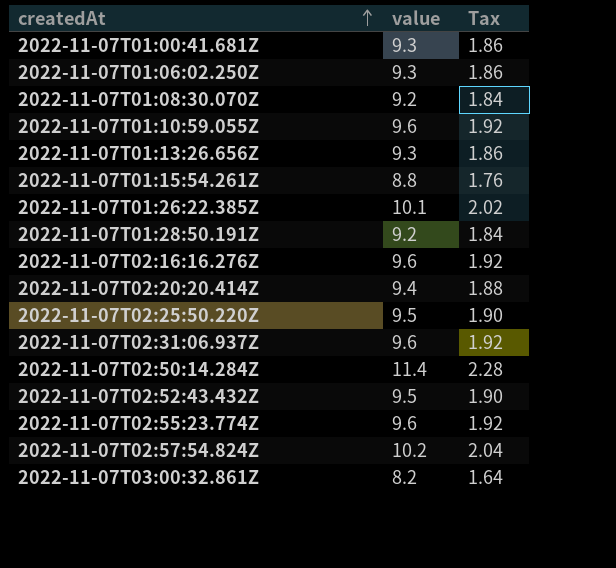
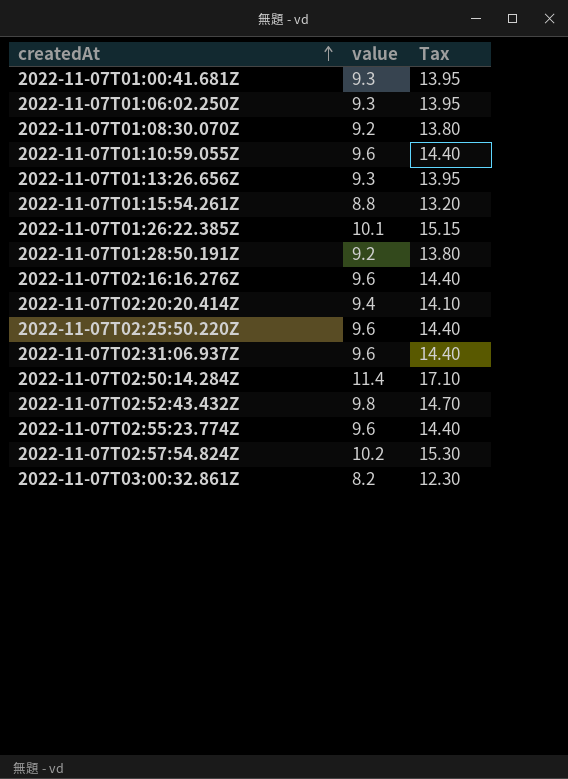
column Tax | formula: [value] * 0.2 -> [value] * 1.5
2022-11-07T02:25:50.220Z | value: 9.5 -> 9.6
2022-11-07T02:52:43.432Z | value: 9.5 -> 9.8

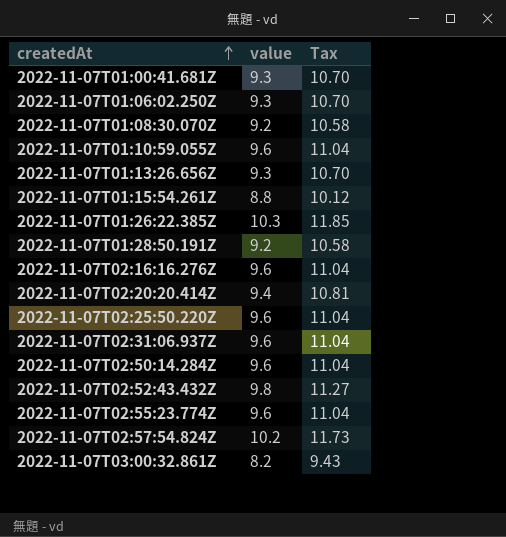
column Tax | formula: [value] * 1.5 -> [value] * 1.15
2022-11-07T01:26:22.385Z | value: 10.1 -> 10.3
2022-11-07T02:50:14.284Z | value: 11.4 -> 9.6

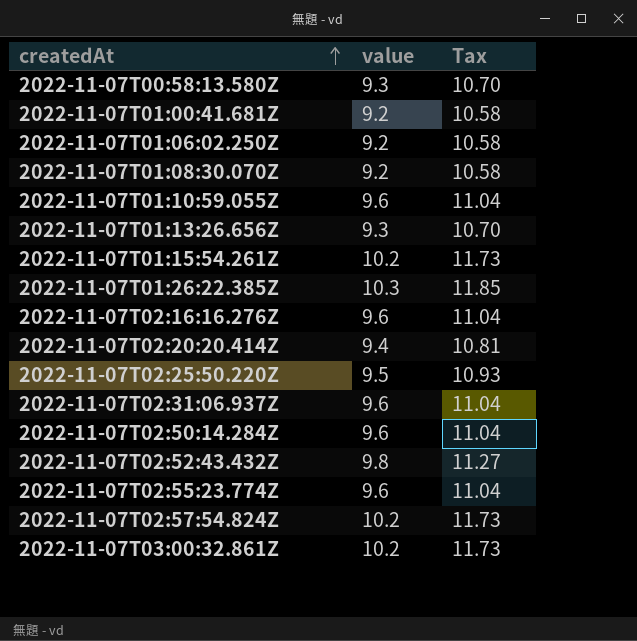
row 2022-11-07T01:28:50.191Z: 9.2 | 10.58 -> none
row 2022-11-07T00:58:13.580Z: none -> 9.3 | 10.70
2022-11-07T01:00:41.681Z | value: 9.3 -> 9.2
2022-11-07T01:00:41.681Z | Tax: 10.70 -> 10.58
2022-11-07T01:06:02.250Z | value: 9.3 -> 9.2
2022-11-07T01:06:02.250Z | Tax: 10.70 -> 10.58
2022-11-07T01:15:54.261Z | value: 8.8 -> 10.2
2022-11-07T01:15:54.261Z | Tax: 10.12 -> 11.73
2022-11-07T02:25:50.220Z | value: 9.6 -> 9.5
2022-11-07T02:25:50.220Z | Tax: 11.04 -> 10.93
2022-11-07T03:00:32.861Z | value: 8.2 -> 10.2
2022-11-07T03:00:32.861Z | Tax: 9.43 -> 11.73

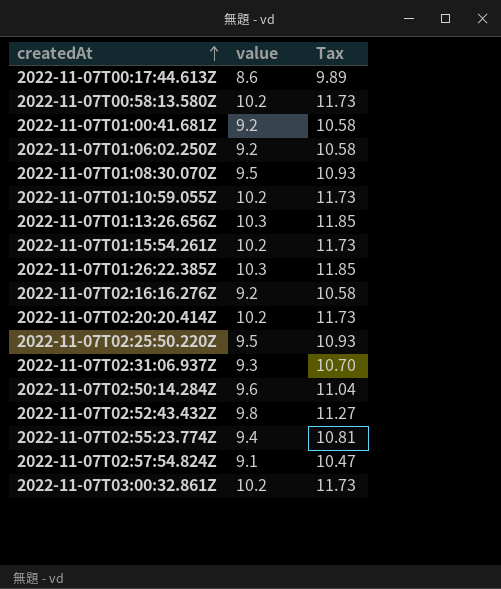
row 2022-11-07T00:17:44.613Z: none -> 8.6 | 9.89
2022-11-07T00:58:13.580Z | value: 9.3 -> 10.2
2022-11-07T00:58:13.580Z | Tax: 10.70 -> 11.73
2022-11-07T01:08:30.070Z | value: 9.2 -> 9.5
2022-11-07T01:08:30.070Z | Tax: 10.58 -> 10.93
2022-11-07T01:10:59.055Z | value: 9.6 -> 10.2
2022-11-07T01:10:59.055Z | Tax: 11.04 -> 11.73
2022-11-07T01:13:26.656Z | value: 9.3 -> 10.3
2022-11-07T01:13:26.656Z | Tax: 10.70 -> 11.85
2022-11-07T02:16:16.276Z | value: 9.6 -> 9.2
2022-11-07T02:16:16.276Z | Tax: 11.04 -> 10.58
2022-11-07T02:20:20.414Z | value: 9.4 -> 10.2
2022-11-07T02:20:20.414Z | Tax: 10.81 -> 11.73
2022-11-07T02:31:06.937Z | value: 9.6 -> 9.3
2022-11-07T02:31:06.937Z | Tax: 11.04 -> 10.70
2022-11-07T02:55:23.774Z | value: 9.6 -> 9.4
2022-11-07T02:55:23.774Z | Tax: 11.04 -> 10.81
2022-11-07T02:57:54.824Z | value: 10.2 -> 9.1
2022-11-07T02:57:54.824Z | Tax: 11.73 -> 10.47

